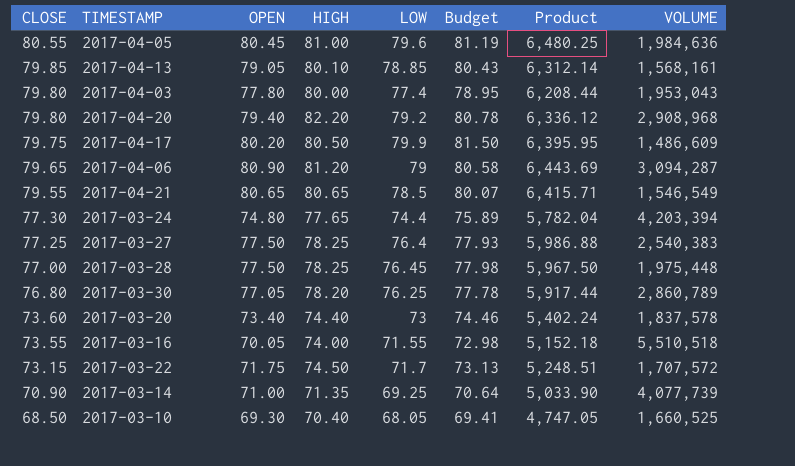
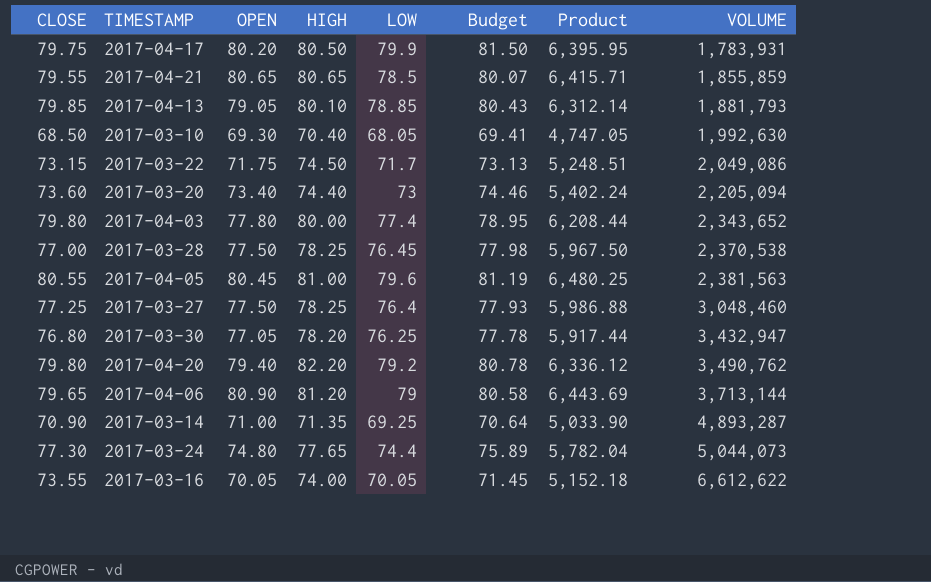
row order: CLOSE descending -> VOLUME ascending
2017-04-17 | VOLUME: 1,486,609 -> 1,783,931
2017-04-21 | VOLUME: 1,546,549 -> 1,855,859
2017-04-13 | VOLUME: 1,568,161 -> 1,881,793
2017-03-10 | VOLUME: 1,660,525 -> 1,992,630
2017-03-22 | VOLUME: 1,707,572 -> 2,049,086
2017-03-20 | VOLUME: 1,837,578 -> 2,205,094
2017-04-03 | VOLUME: 1,953,043 -> 2,343,652
2017-03-28 | VOLUME: 1,975,448 -> 2,370,538
2017-04-05 | VOLUME: 1,984,636 -> 2,381,563
2017-03-27 | VOLUME: 2,540,383 -> 3,048,460
2017-03-30 | VOLUME: 2,860,789 -> 3,432,947
2017-04-20 | VOLUME: 2,908,968 -> 3,490,762
2017-04-06 | VOLUME: 3,094,287 -> 3,713,144
2017-03-14 | VOLUME: 4,077,739 -> 4,893,287
2017-03-24 | VOLUME: 4,203,394 -> 5,044,073
2017-03-16 | LOW: 71.55 -> 70.05
2017-03-16 | Budget: 72.98 -> 71.45
2017-03-16 | VOLUME: 5,510,518 -> 6,612,622

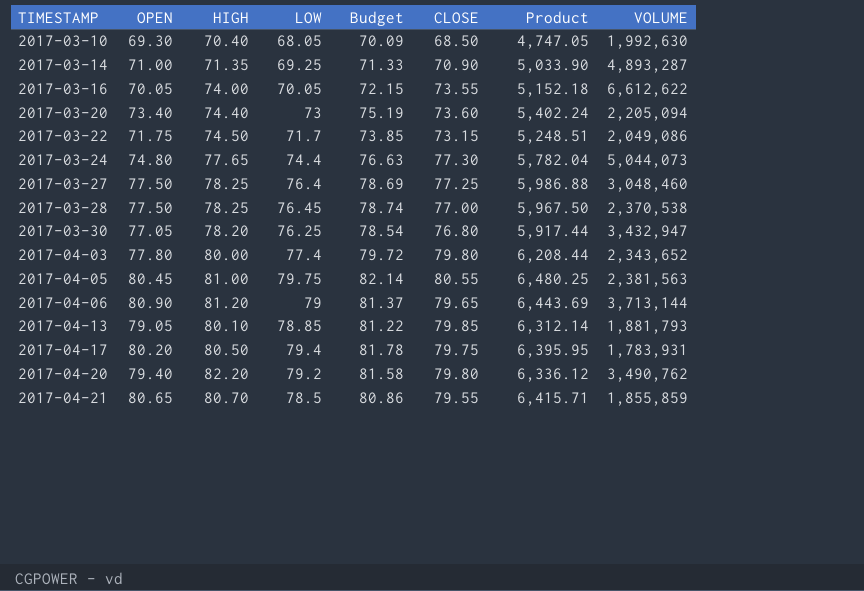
row order: VOLUME ascending -> TIMESTAMP ascending
column Budget | formula: [LOW] * 1.02 -> [LOW] * 1.03
column CLOSE | position: 1 -> 6
2017-04-05 | LOW: 79.6 -> 79.75
2017-04-17 | LOW: 79.9 -> 79.4
2017-04-21 | HIGH: 80.65 -> 80.70

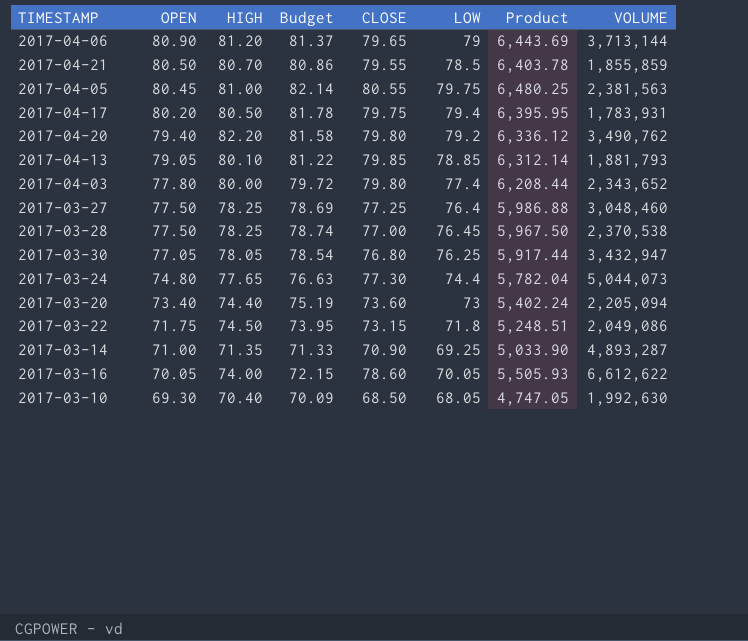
row order: TIMESTAMP ascending -> OPEN descending
column LOW | position: 4 -> 6
2017-04-21 | OPEN: 80.65 -> 80.50
2017-04-21 | Product: 6,415.71 -> 6,403.78
2017-03-30 | HIGH: 78.20 -> 78.05
2017-03-22 | Budget: 73.85 -> 73.95
2017-03-22 | LOW: 71.7 -> 71.8
2017-03-16 | CLOSE: 73.55 -> 78.60
2017-03-16 | Product: 5,152.18 -> 5,505.93

